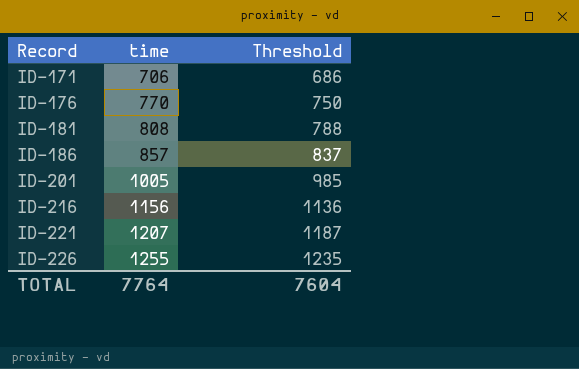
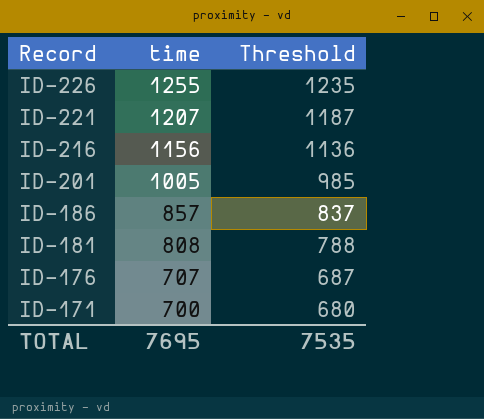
row order: Record ascending -> Record descending
ID-176 | time: 770 -> 707
ID-176 | Threshold: 750 -> 687
ID-171 | time: 706 -> 700
ID-171 | Threshold: 686 -> 680
TOTAL | time: 7764 -> 7695
TOTAL | Threshold: 7604 -> 7535

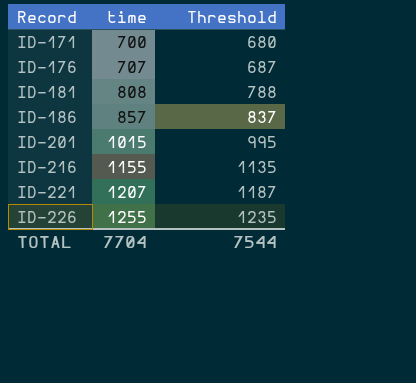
row order: Record descending -> Record ascending
ID-201 | time: 1005 -> 1015
ID-201 | Threshold: 985 -> 995
ID-216 | time: 1156 -> 1155
ID-216 | Threshold: 1136 -> 1135
TOTAL | time: 7695 -> 7704
TOTAL | Threshold: 7535 -> 7544

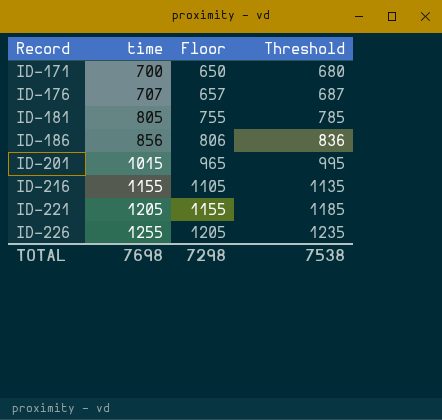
column Floor | formula: none -> [time] - 50
ID-181 | time: 808 -> 805
ID-181 | Threshold: 788 -> 785
ID-186 | time: 857 -> 856
ID-186 | Threshold: 837 -> 836
ID-221 | time: 1207 -> 1205
ID-221 | Threshold: 1187 -> 1185
TOTAL | time: 7704 -> 7698
TOTAL | Threshold: 7544 -> 7538

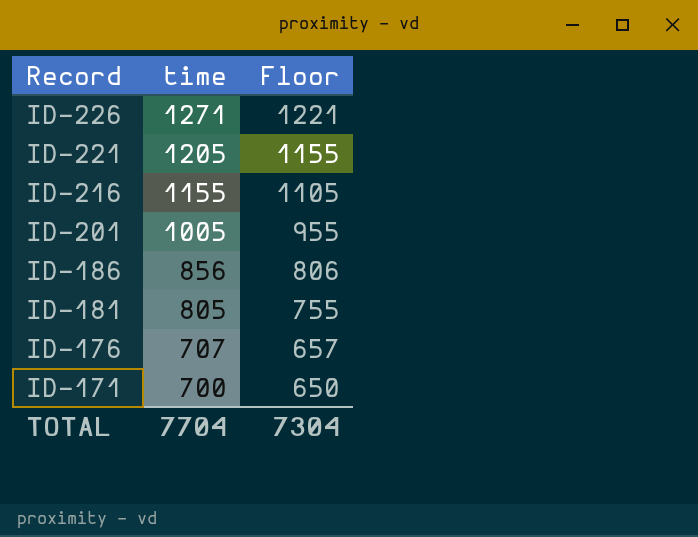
row order: Record ascending -> Record descending
column Threshold | formula: [time] - 20 -> none
ID-226 | time: 1255 -> 1271
ID-226 | Floor: 1205 -> 1221
ID-201 | time: 1015 -> 1005
ID-201 | Floor: 965 -> 955
TOTAL | time: 7698 -> 7704
TOTAL | Floor: 7298 -> 7304

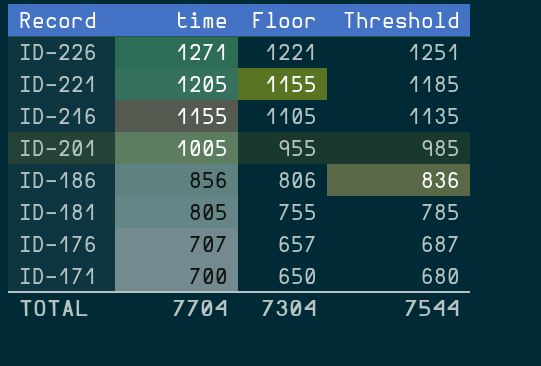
column Threshold | formula: none -> [time] - 20

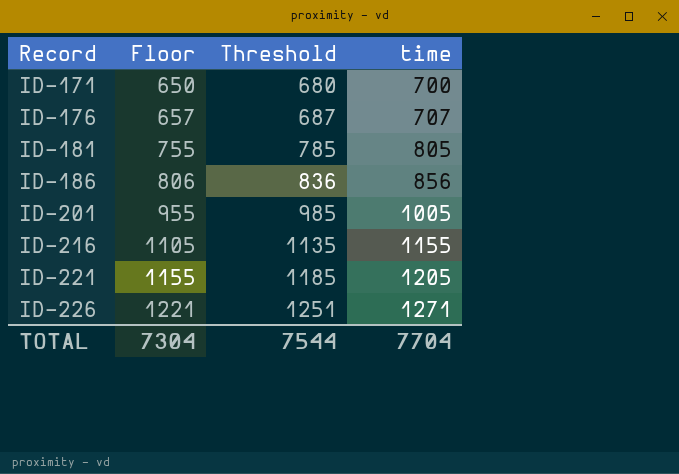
row order: Record descending -> Record ascending
column time | position: 2 -> 4

